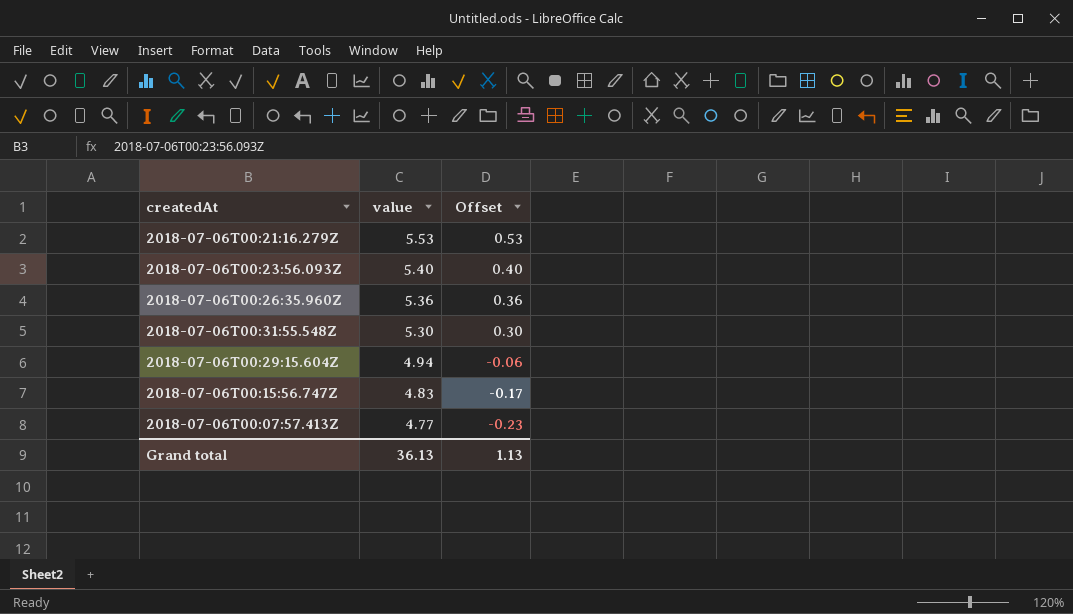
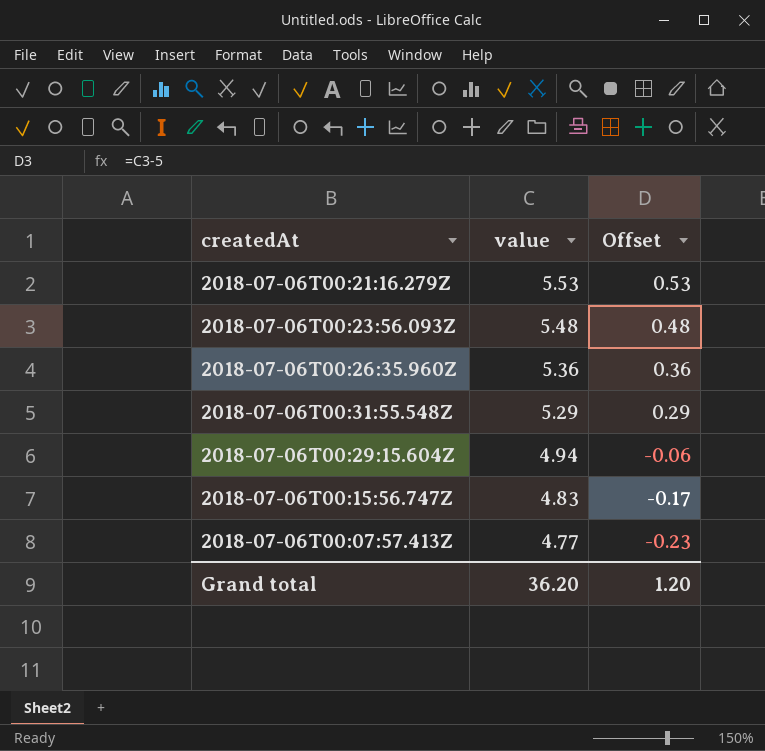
2018-07-06T00:23:56.093Z | value: 5.40 -> 5.48
2018-07-06T00:23:56.093Z | Offset: 0.40 -> 0.48
2018-07-06T00:31:55.548Z | value: 5.30 -> 5.29
2018-07-06T00:31:55.548Z | Offset: 0.30 -> 0.29
Grand total | value: 36.13 -> 36.20
Grand total | Offset: 1.13 -> 1.20

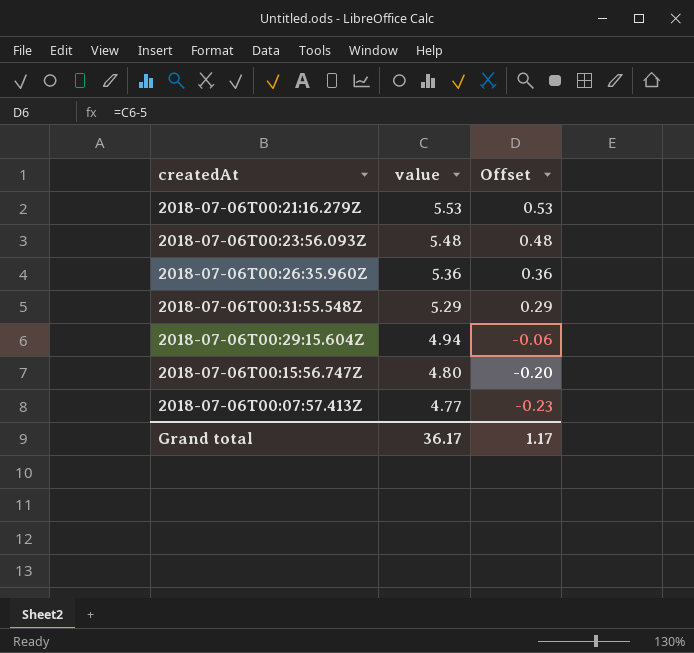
2018-07-06T00:15:56.747Z | value: 4.83 -> 4.80
2018-07-06T00:15:56.747Z | Offset: -0.17 -> -0.20
Grand total | value: 36.20 -> 36.17
Grand total | Offset: 1.20 -> 1.17

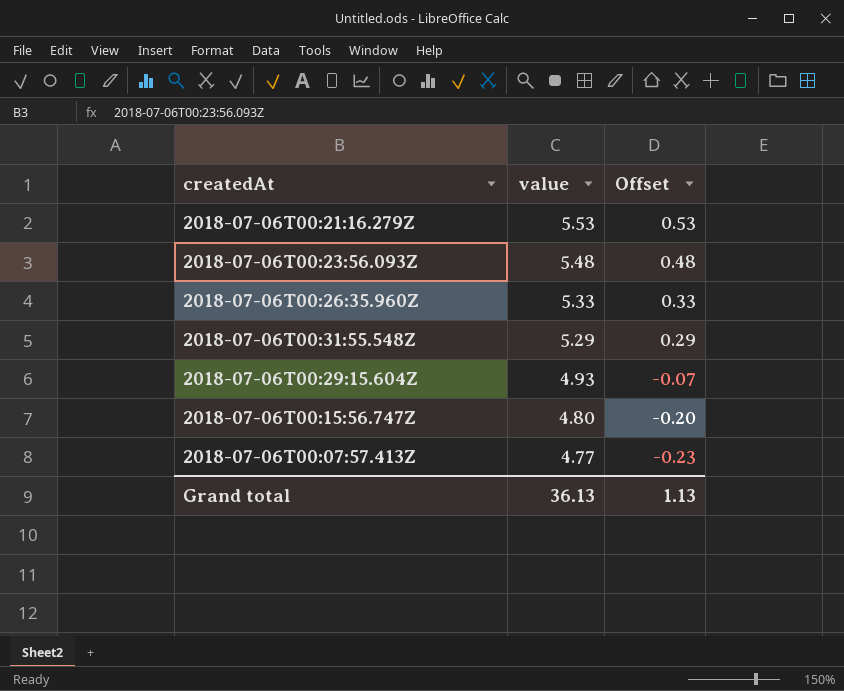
2018-07-06T00:26:35.960Z | value: 5.36 -> 5.33
2018-07-06T00:26:35.960Z | Offset: 0.36 -> 0.33
2018-07-06T00:29:15.604Z | value: 4.94 -> 4.93
2018-07-06T00:29:15.604Z | Offset: -0.06 -> -0.07
Grand total | value: 36.17 -> 36.13
Grand total | Offset: 1.17 -> 1.13

